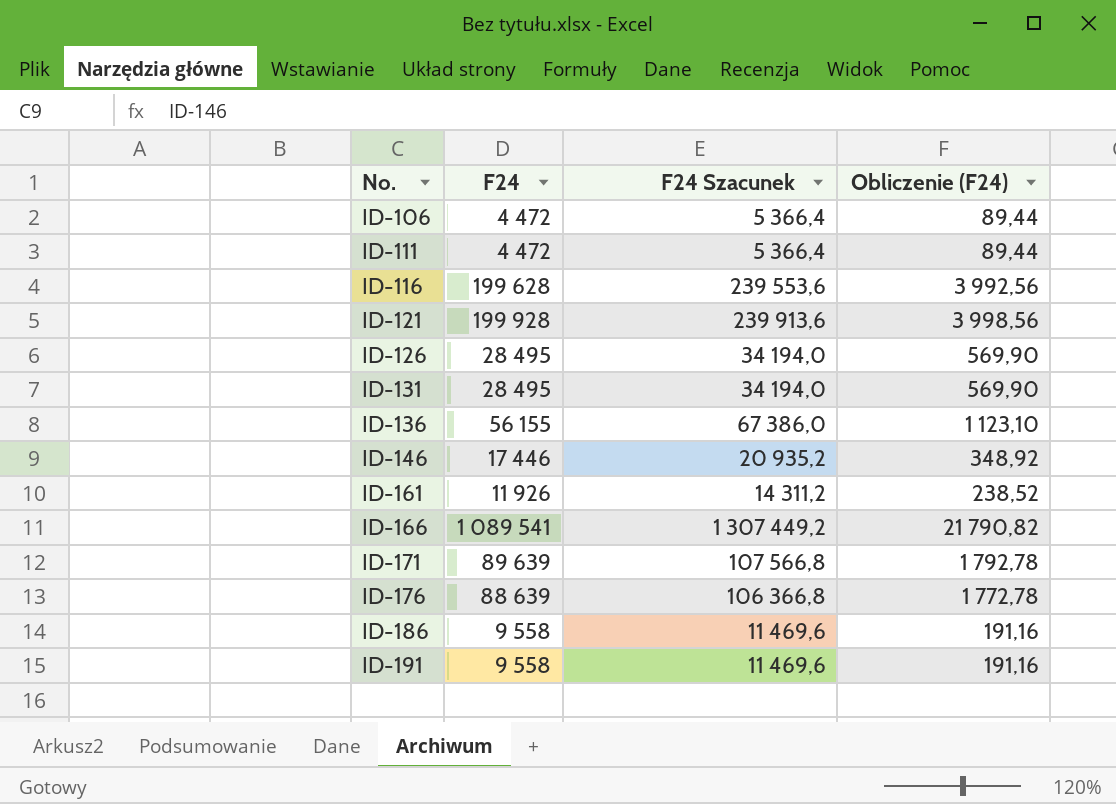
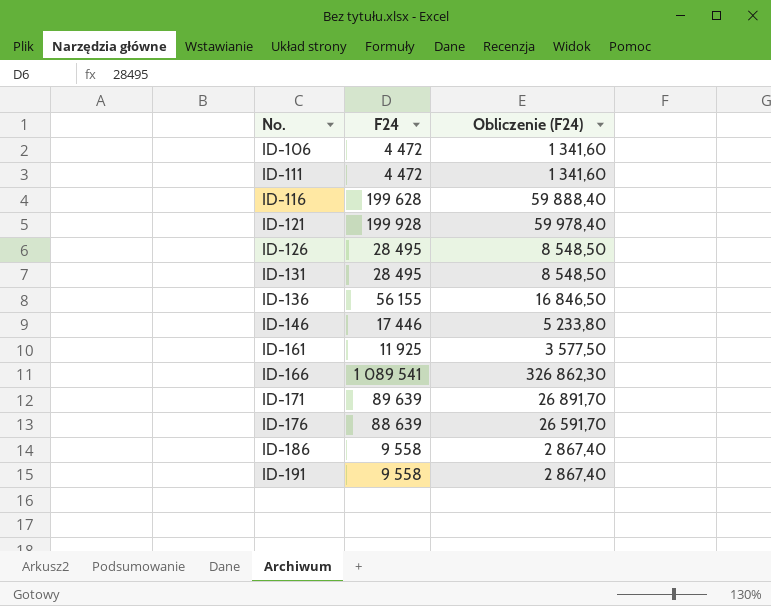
column F24 Szacunek | formula: [F24] * 1,2 -> none
column Obliczenie (F24) | formula: [F24] * 0,02 -> [F24] * 0,3
ID-161 | F24: 11 926 -> 11 925

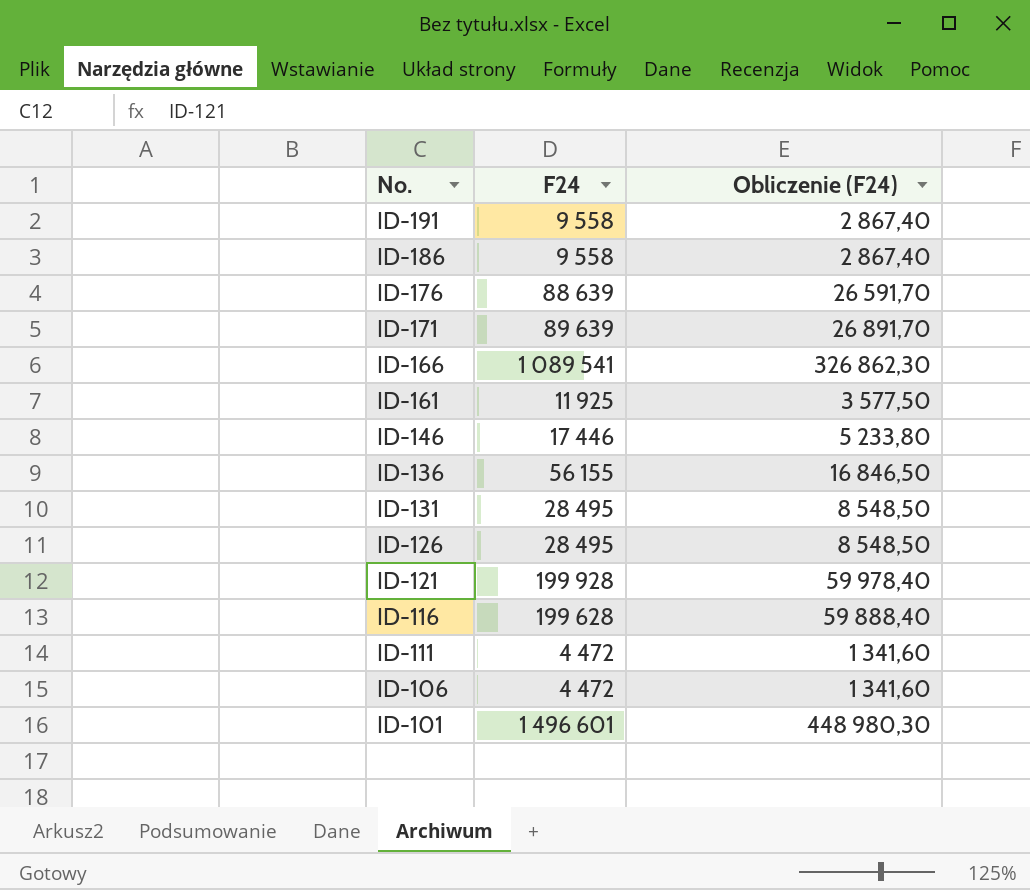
row order: No. ascending -> No. descending
row ID-101: none -> 1 496 601 | 448 980,30

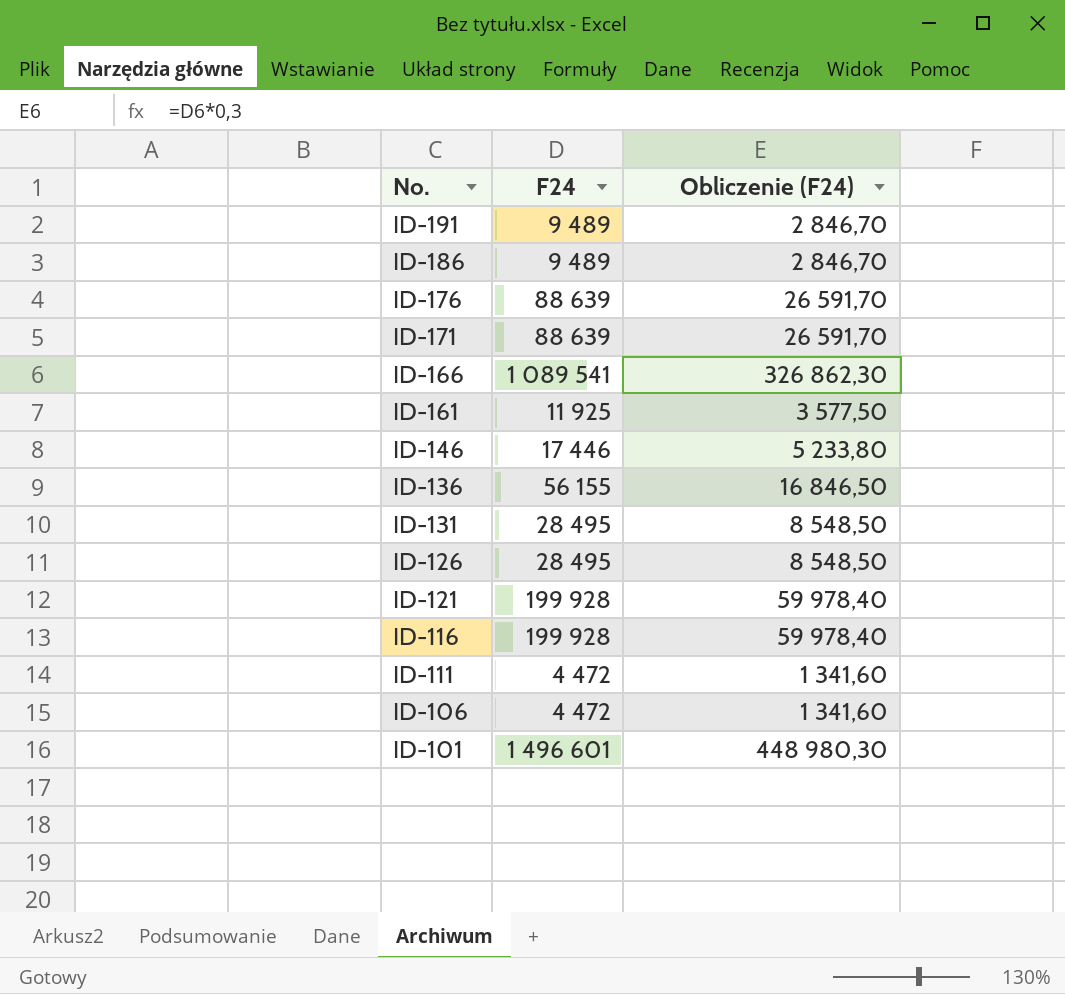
ID-191 | F24: 9 558 -> 9 489
ID-191 | Obliczenie (F24): 2 867,40 -> 2 846,70
ID-186 | F24: 9 558 -> 9 489
ID-186 | Obliczenie (F24): 2 867,40 -> 2 846,70
ID-171 | F24: 89 639 -> 88 639
ID-171 | Obliczenie (F24): 26 891,70 -> 26 591,70
ID-116 | F24: 199 628 -> 199 928
ID-116 | Obliczenie (F24): 59 888,40 -> 59 978,40

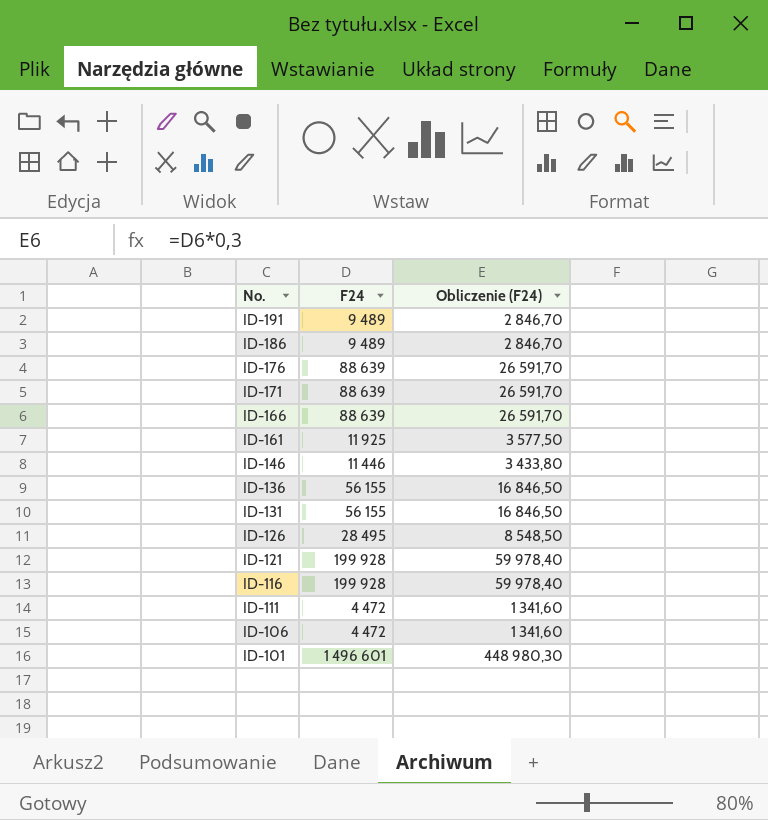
ID-166 | F24: 1 089 541 -> 88 639
ID-166 | Obliczenie (F24): 326 862,30 -> 26 591,70
ID-146 | F24: 17 446 -> 11 446
ID-146 | Obliczenie (F24): 5 233,80 -> 3 433,80
ID-131 | F24: 28 495 -> 56 155
ID-131 | Obliczenie (F24): 8 548,50 -> 16 846,50

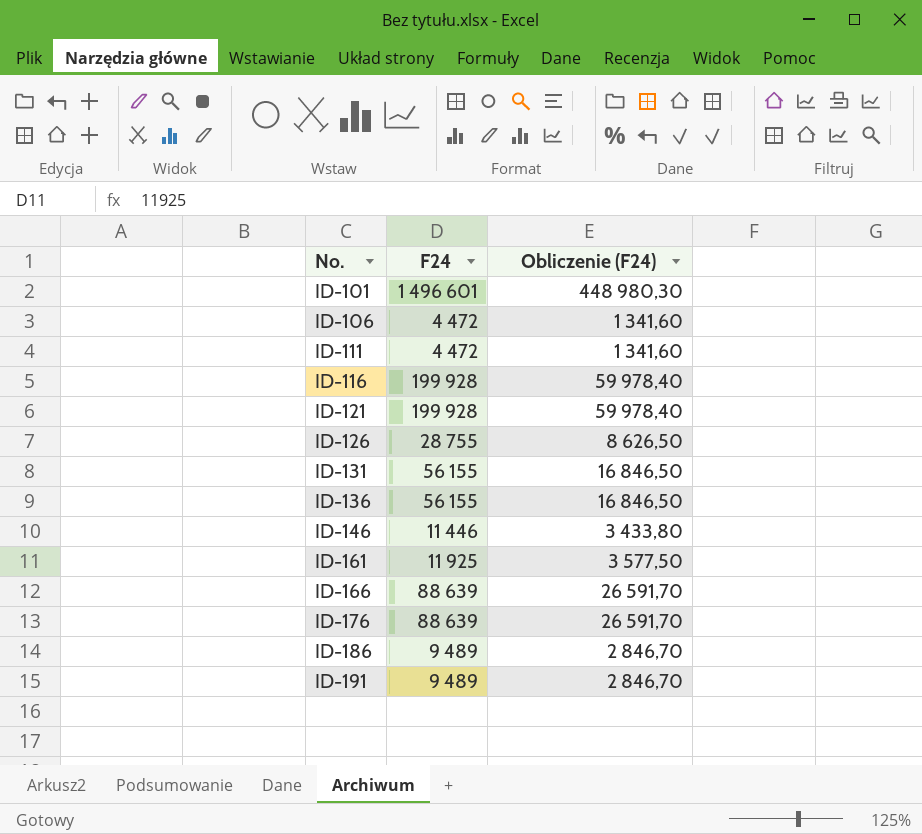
row order: No. descending -> No. ascending
row ID-171: 88 639 | 26 591,70 -> none
ID-126 | F24: 28 495 -> 28 755
ID-126 | Obliczenie (F24): 8 548,50 -> 8 626,50

